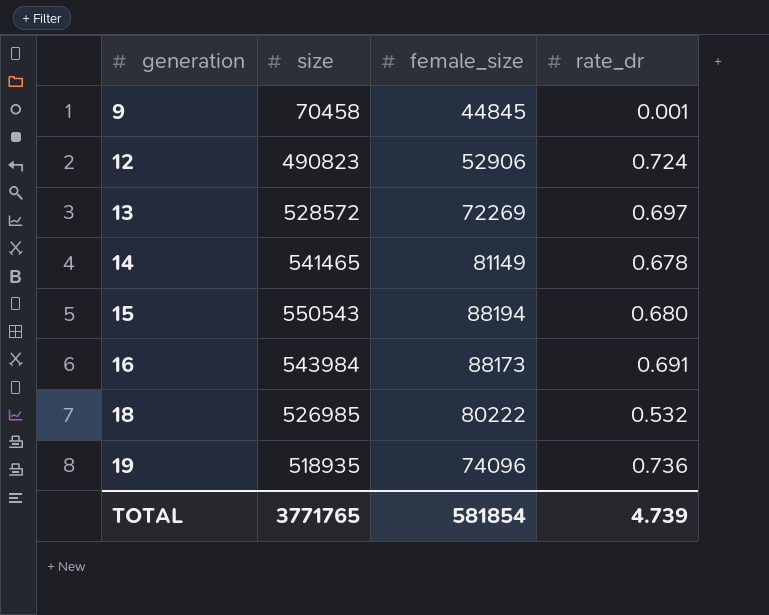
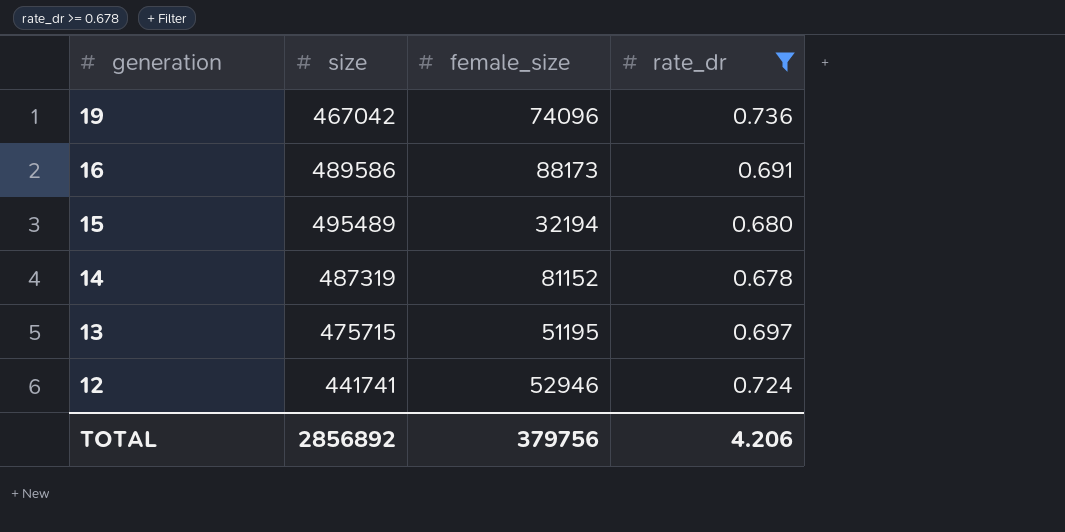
filter: none -> rate_dr >= 0.678
row order: generation ascending -> generation descending
19 | size: 518935 -> 467042
16 | size: 543984 -> 489586
15 | size: 550543 -> 495489
15 | female_size: 88194 -> 32194
14 | size: 541465 -> 487319
14 | female_size: 81149 -> 81152
13 | size: 528572 -> 475715
13 | female_size: 72269 -> 51195
12 | size: 490823 -> 441741
12 | female_size: 52906 -> 52946
TOTAL | size: 3771765 -> 2856892
TOTAL | female_size: 581854 -> 379756
TOTAL | rate_dr: 4.739 -> 4.206

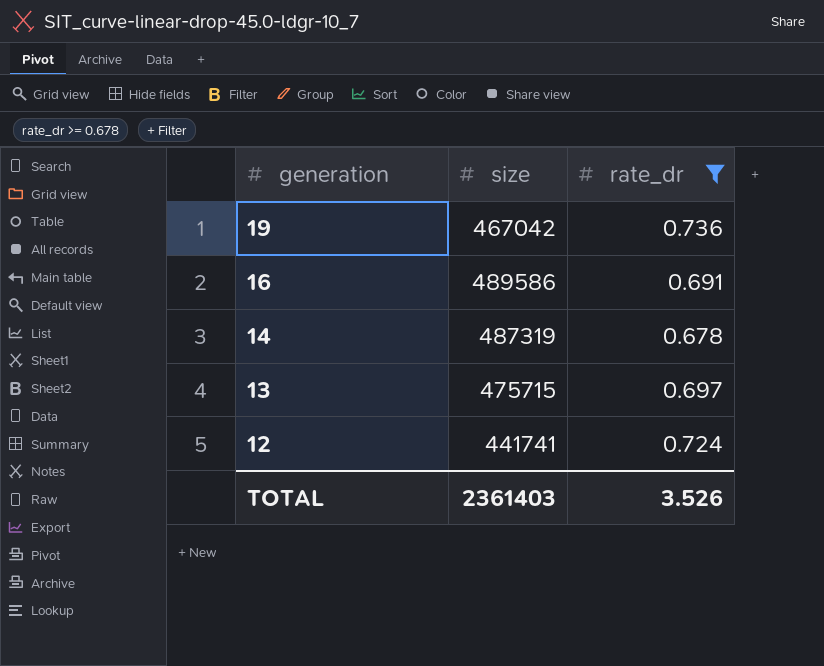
column female_size | position: 3 -> none
row 15: 495489 | 32194 | 0.680 -> none
TOTAL | size: 2856892 -> 2361403
TOTAL | rate_dr: 4.206 -> 3.526

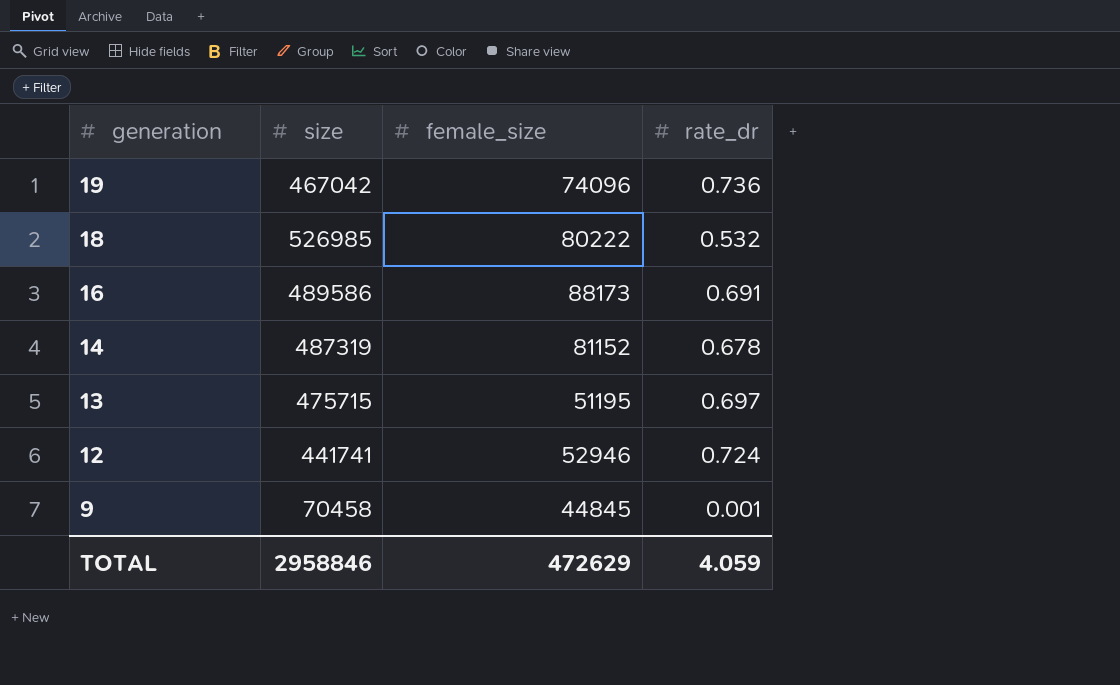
filter: rate_dr >= 0.678 -> none
column female_size | position: none -> 3
TOTAL | size: 2361403 -> 2958846
TOTAL | rate_dr: 3.526 -> 4.059

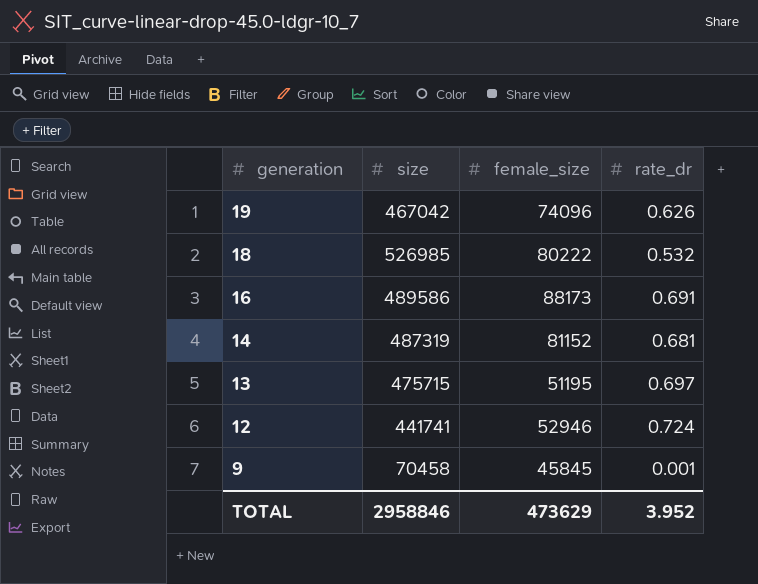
19 | rate_dr: 0.736 -> 0.626
14 | rate_dr: 0.678 -> 0.681
9 | female_size: 44845 -> 45845
TOTAL | female_size: 472629 -> 473629
TOTAL | rate_dr: 4.059 -> 3.952

